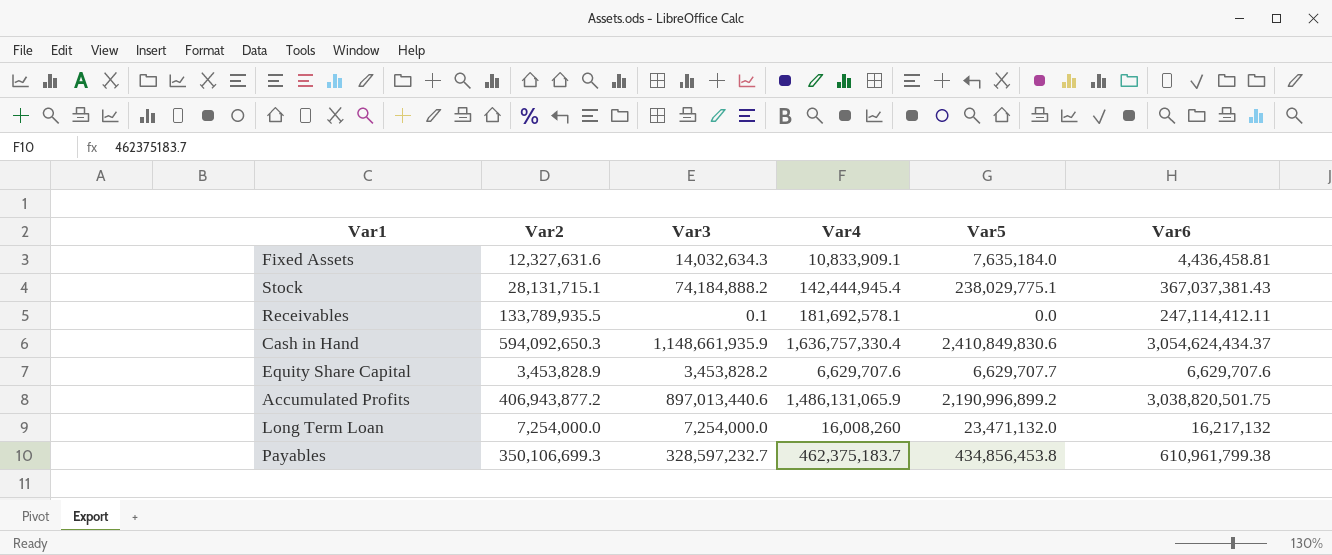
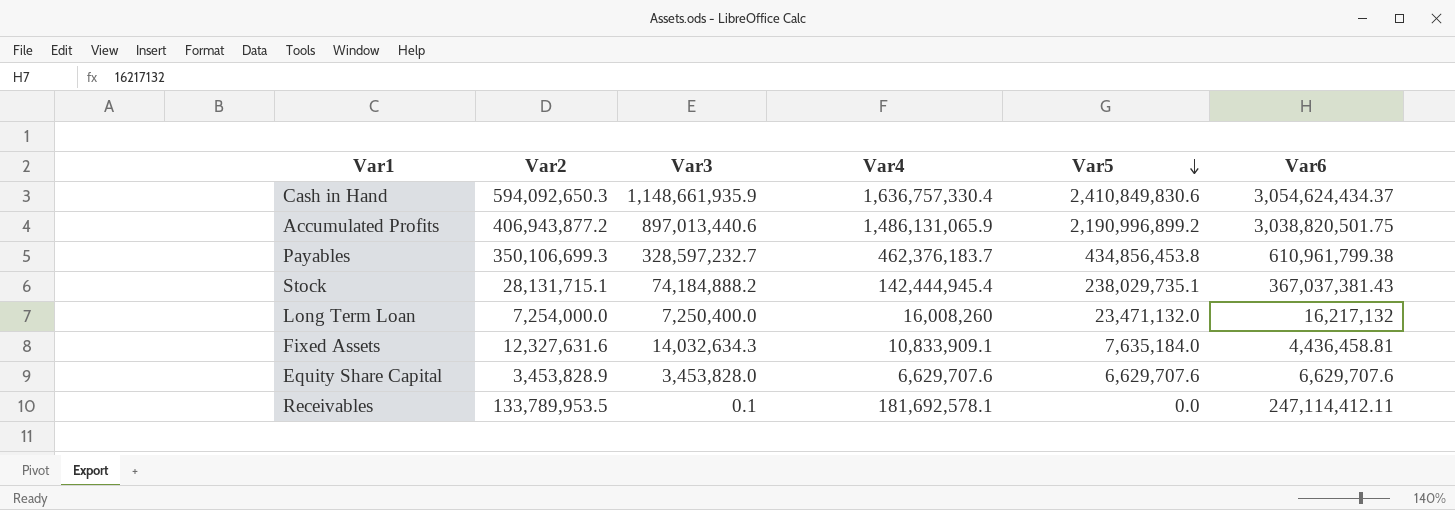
row order: none -> Var5 descending
Payables | Var4: 462,375,183.7 -> 462,376,183.7
Stock | Var5: 238,029,775.1 -> 238,029,735.1
Long Term Loan | Var3: 7,254,000.0 -> 7,250,400.0
Equity Share Capital | Var3: 3,453,828.2 -> 3,453,828.0
Equity Share Capital | Var5: 6,629,707.7 -> 6,629,707.6
Receivables | Var2: 133,789,935.5 -> 133,789,953.5

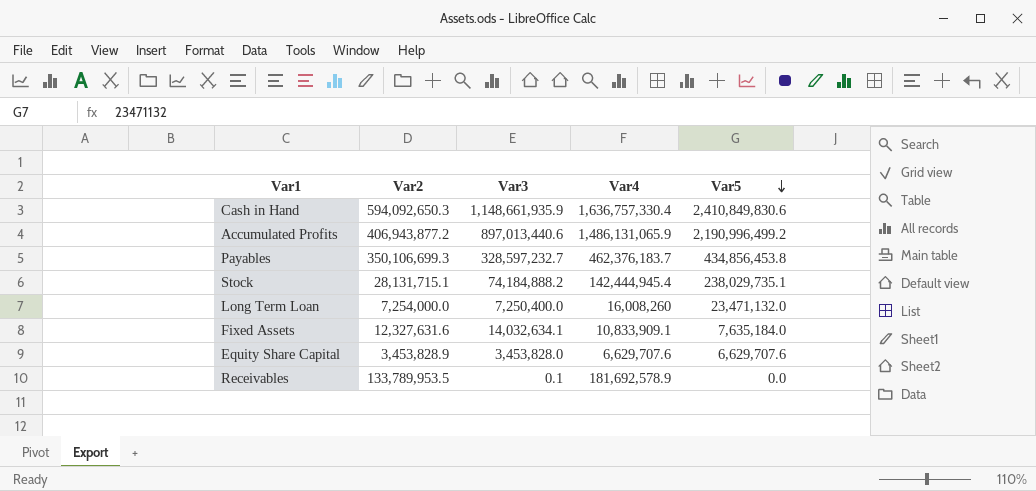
column Var6 | position: 6 -> none
Accumulated Profits | Var5: 2,190,996,899.2 -> 2,190,996,499.2
Fixed Assets | Var3: 14,032,634.3 -> 14,032,634.1
Receivables | Var4: 181,692,578.1 -> 181,692,578.9

